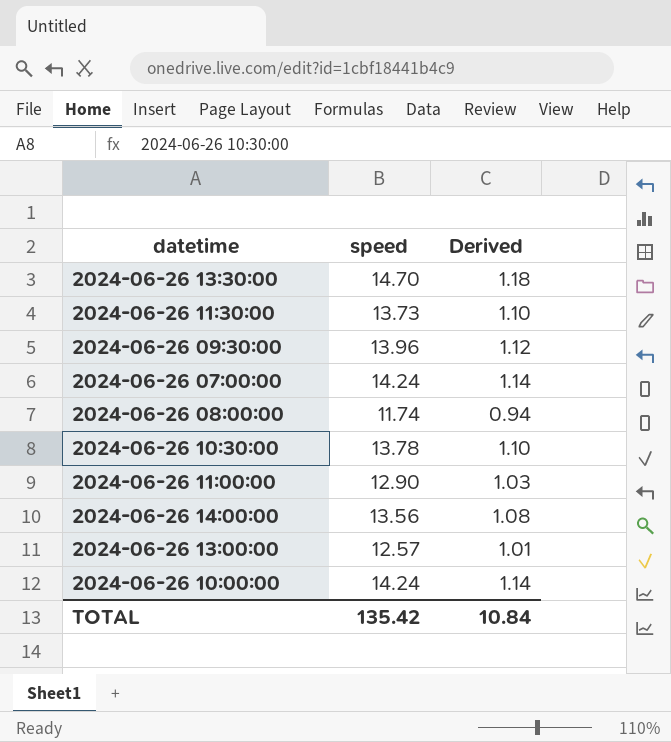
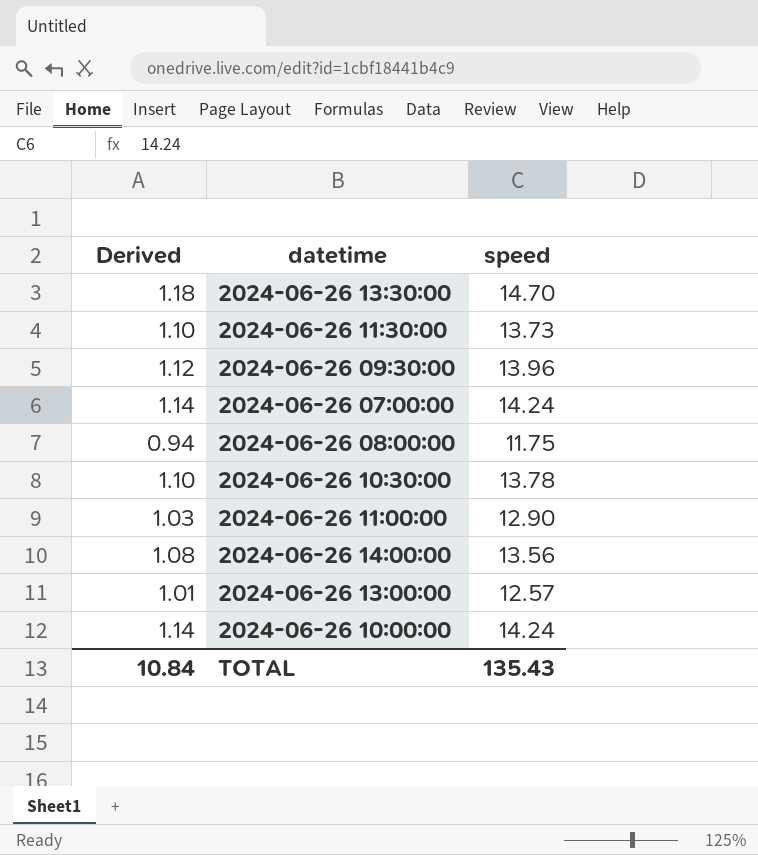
column Derived | position: 3 -> 1
2024-06-26 08:00:00 | speed: 11.74 -> 11.75
TOTAL | speed: 135.42 -> 135.43

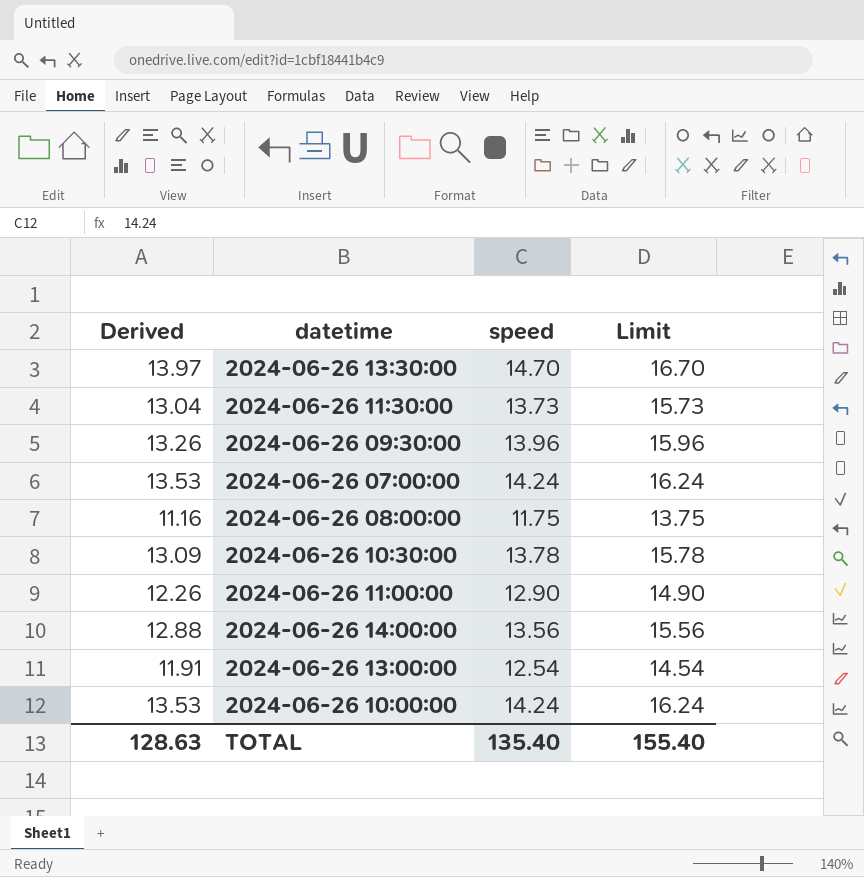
column Derived | formula: [speed] * 0.08 -> [speed] * 0.95
column Limit | formula: none -> [speed] + 2
2024-06-26 13:00:00 | speed: 12.57 -> 12.54
TOTAL | Derived: 10.84 -> 128.63
TOTAL | speed: 135.43 -> 135.40

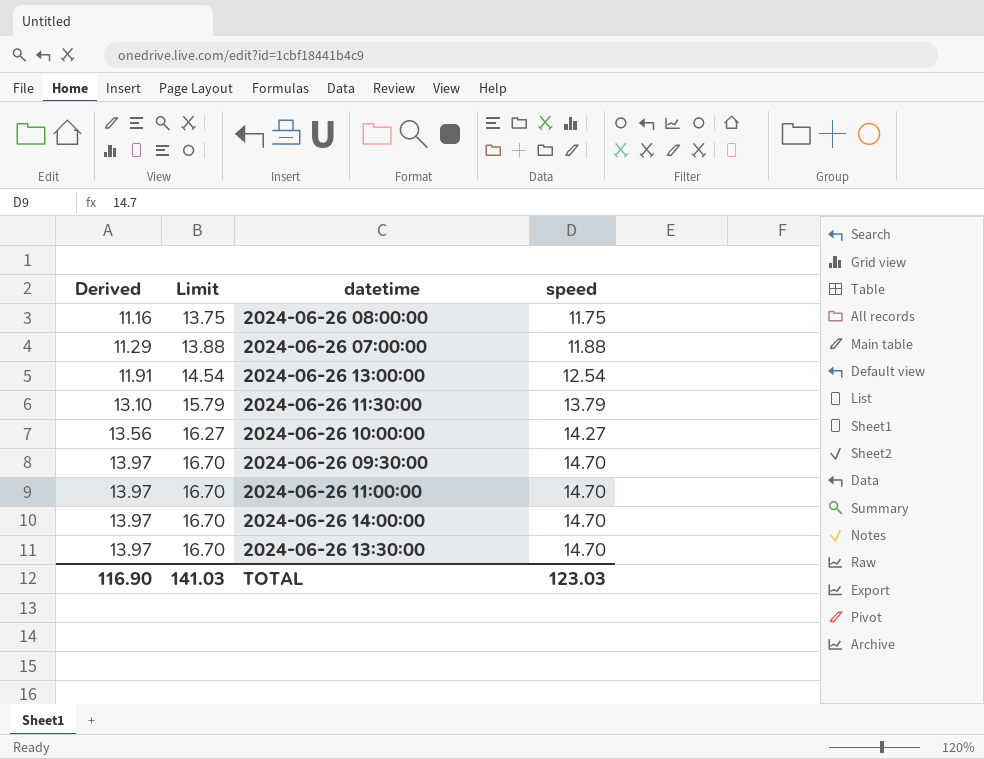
row order: none -> Derived ascending
column Limit | position: 4 -> 2
row 2024-06-26 10:30:00: 13.09 | 13.78 | 15.78 -> none
2024-06-26 07:00:00 | Derived: 13.53 -> 11.29
2024-06-26 07:00:00 | Limit: 16.24 -> 13.88
2024-06-26 07:00:00 | speed: 14.24 -> 11.88
2024-06-26 11:30:00 | Derived: 13.04 -> 13.10
2024-06-26 11:30:00 | Limit: 15.73 -> 15.79
2024-06-26 11:30:00 | speed: 13.73 -> 13.79
2024-06-26 10:00:00 | Derived: 13.53 -> 13.56
2024-06-26 10:00:00 | Limit: 16.24 -> 16.27
2024-06-26 10:00:00 | speed: 14.24 -> 14.27
2024-06-26 09:30:00 | Derived: 13.26 -> 13.97
2024-06-26 09:30:00 | Limit: 15.96 -> 16.70
2024-06-26 09:30:00 | speed: 13.96 -> 14.70
2024-06-26 11:00:00 | Derived: 12.26 -> 13.97
2024-06-26 11:00:00 | Limit: 14.90 -> 16.70
2024-06-26 11:00:00 | speed: 12.90 -> 14.70
2024-06-26 14:00:00 | Derived: 12.88 -> 13.97
2024-06-26 14:00:00 | Limit: 15.56 -> 16.70
2024-06-26 14:00:00 | speed: 13.56 -> 14.70
TOTAL | Derived: 128.63 -> 116.90
TOTAL | Limit: 155.40 -> 141.03
TOTAL | speed: 135.40 -> 123.03

